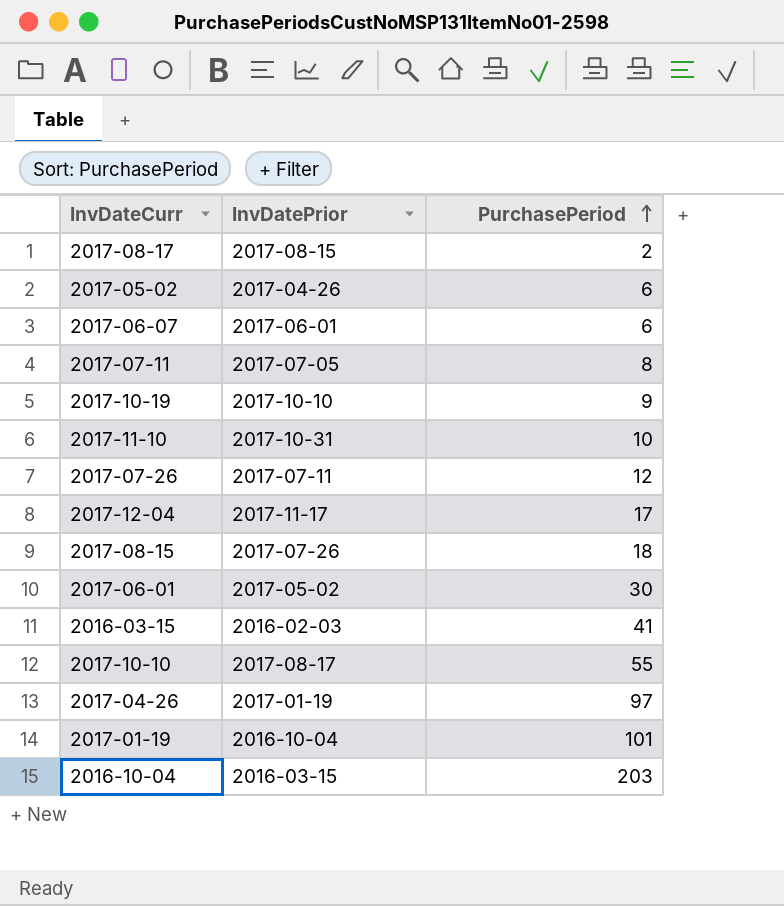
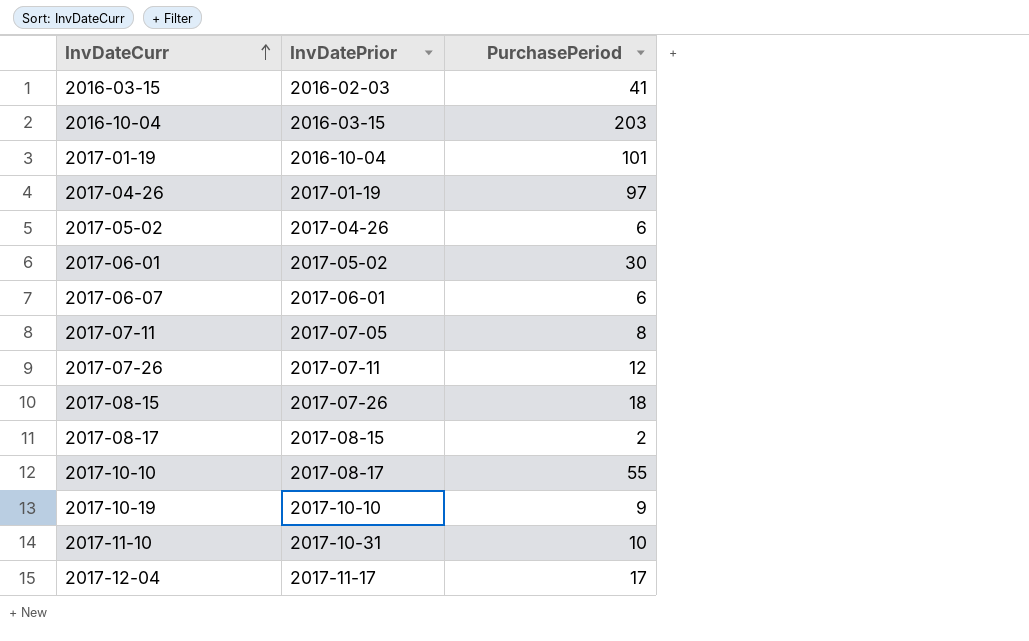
row order: PurchasePeriod ascending -> InvDateCurr ascending

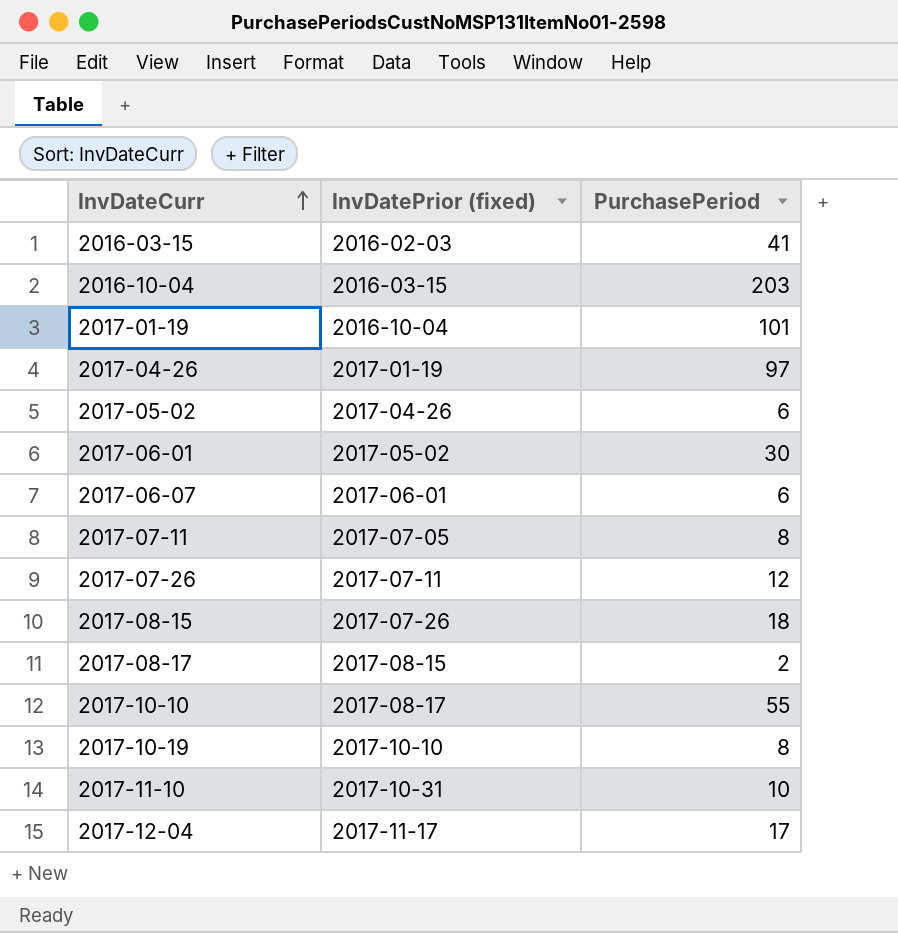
column name: InvDatePrior -> InvDatePrior (fixed)
2017-10-19 | PurchasePeriod: 9 -> 8

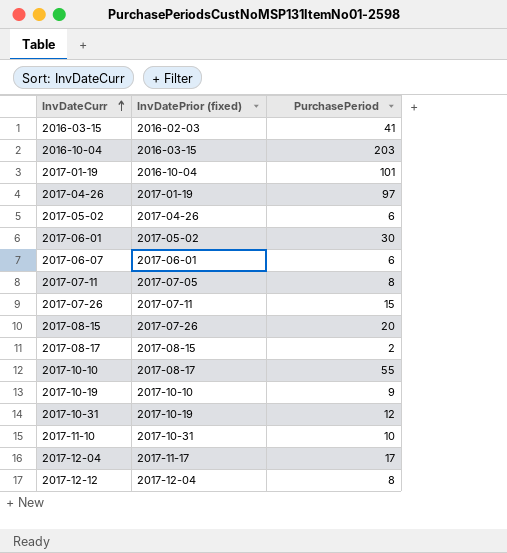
2017-07-26 | PurchasePeriod: 12 -> 15
2017-08-15 | PurchasePeriod: 18 -> 20
2017-10-19 | PurchasePeriod: 8 -> 9
row 2017-10-31: none -> 2017-10-19 | 12
row 2017-12-12: none -> 2017-12-04 | 8

